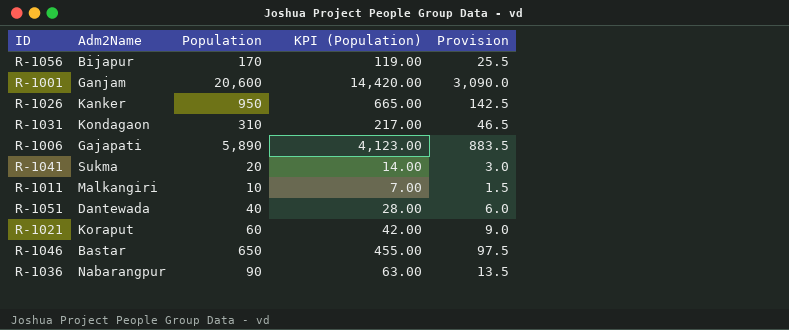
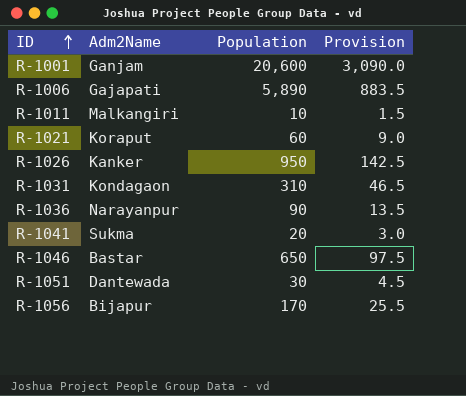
row order: none -> ID ascending
column KPI (Population) | formula: [Population] * 0.7 -> none
R-1036 | Adm2Name: Nabarangpur -> Narayanpur
R-1051 | Population: 40 -> 30
R-1051 | Provision: 6.0 -> 4.5

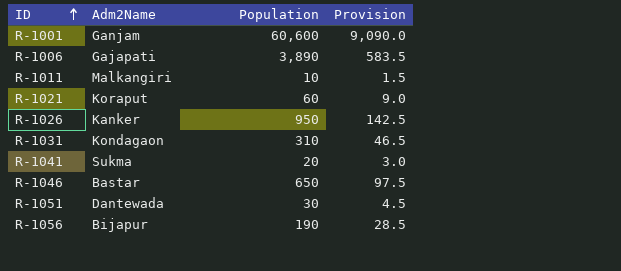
row R-1036: Narayanpur | 90 | 13.5 -> none
R-1001 | Population: 20,600 -> 60,600
R-1001 | Provision: 3,090.0 -> 9,090.0
R-1006 | Population: 5,890 -> 3,890
R-1006 | Provision: 883.5 -> 583.5
R-1056 | Population: 170 -> 190
R-1056 | Provision: 25.5 -> 28.5

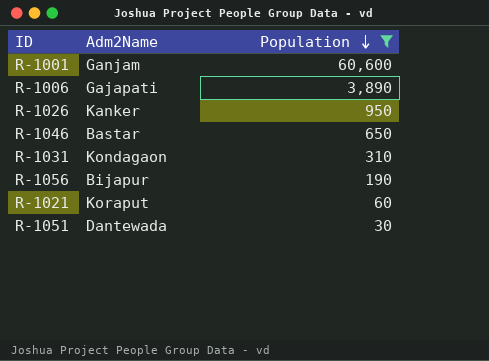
filter: none -> Population >= 30
row order: ID ascending -> Population descending
column Provision | formula: [Population] * 0.15 -> none

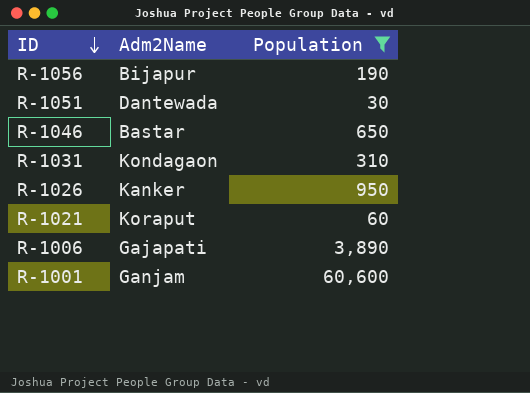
row order: Population descending -> ID descending

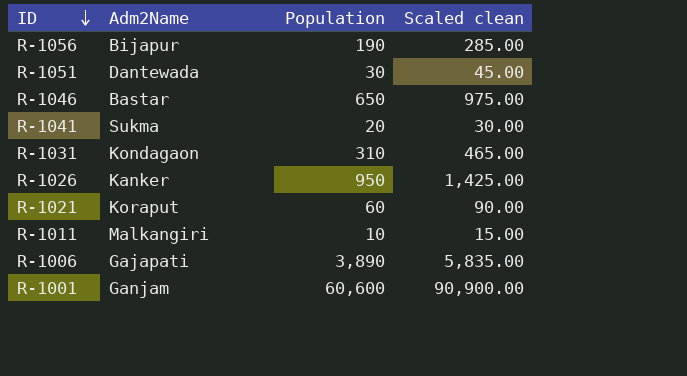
filter: Population >= 30 -> none
column Scaled clean | formula: none -> [Population] * 1.5

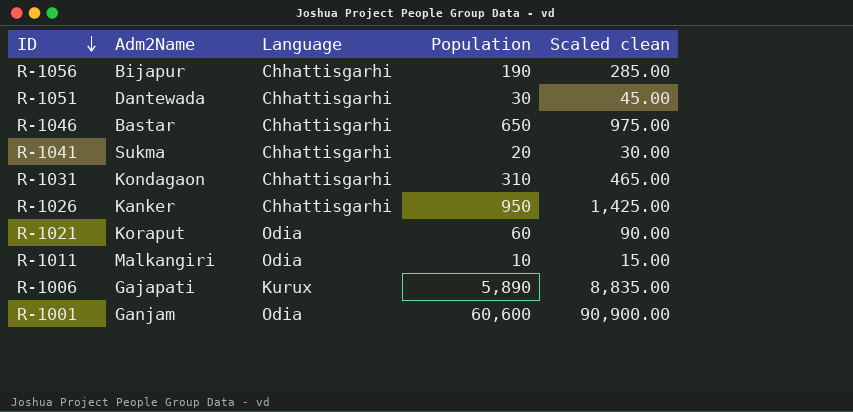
column Language | position: none -> 3
R-1006 | Population: 3,890 -> 5,890
R-1006 | Scaled clean: 5,835.00 -> 8,835.00

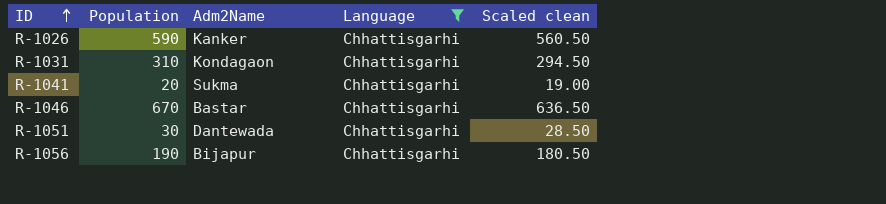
filter: none -> Language = Chhattisgarhi
row order: ID descending -> ID ascending
column Population | position: 4 -> 2
column Scaled clean | formula: [Population] * 1.5 -> [Population] * 0.95
R-1026 | Population: 950 -> 590
R-1046 | Population: 650 -> 670

